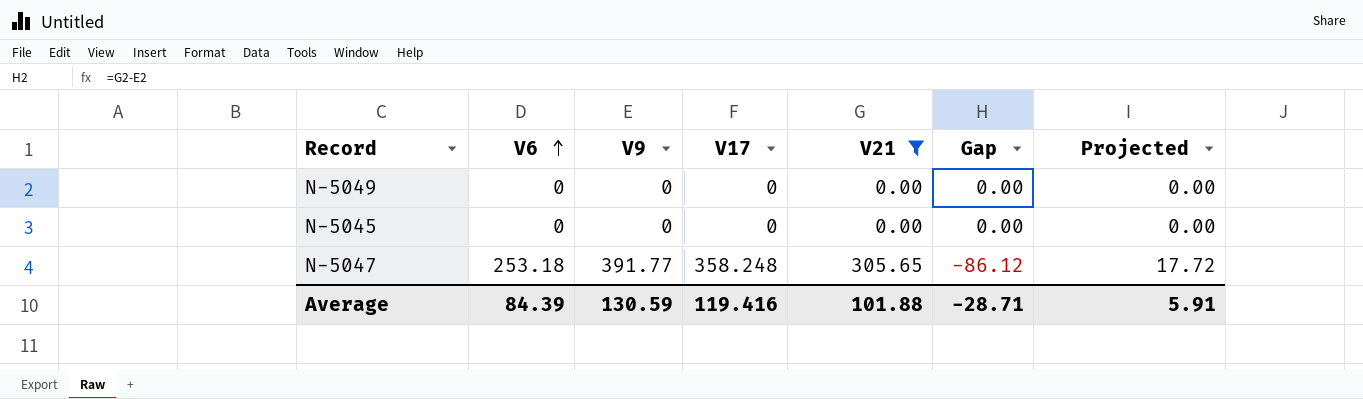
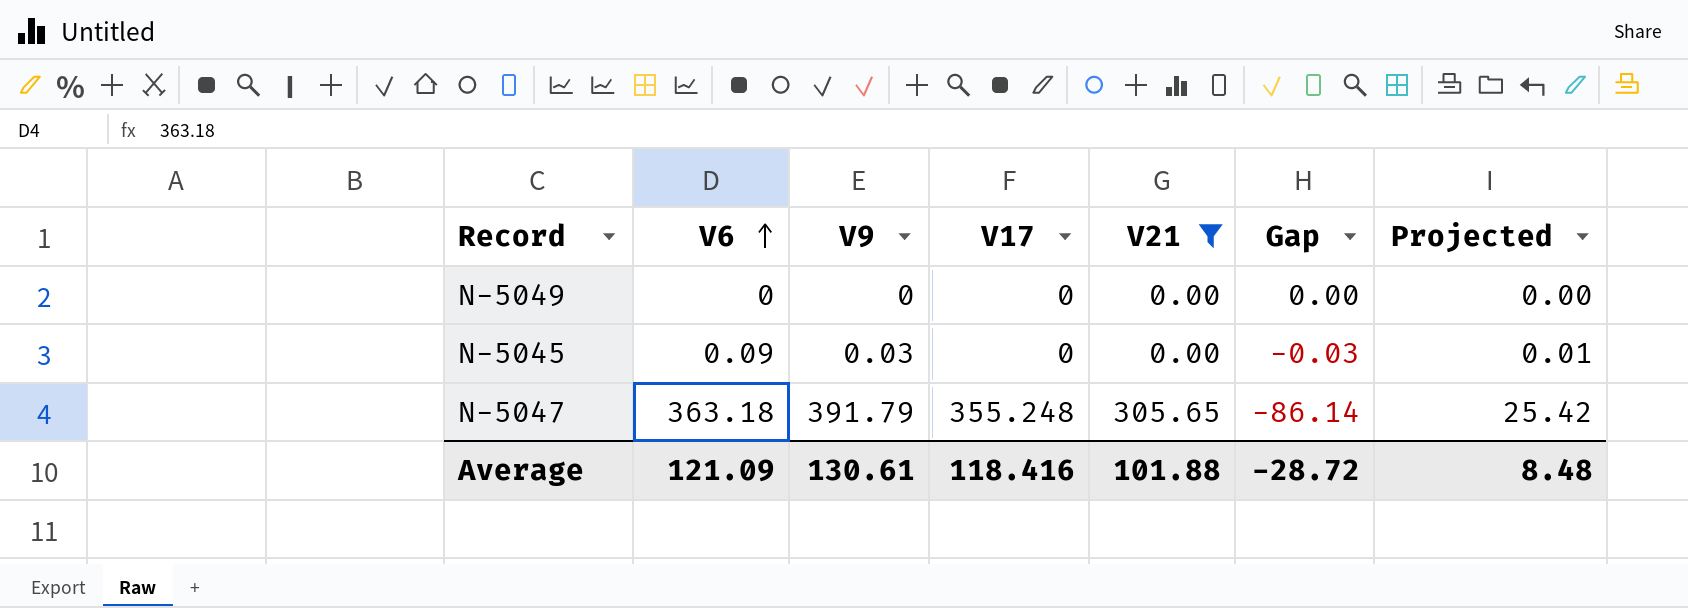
N-5045 | V6: 0 -> 0.09
N-5045 | V9: 0 -> 0.03
N-5045 | Gap: 0.00 -> -0.03
N-5045 | Projected: 0.00 -> 0.01
N-5047 | V6: 253.18 -> 363.18
N-5047 | V9: 391.77 -> 391.79
N-5047 | V17: 358.248 -> 355.248
N-5047 | Gap: -86.12 -> -86.14
N-5047 | Projected: 17.72 -> 25.42
Average | V6: 84.39 -> 121.09
Average | V9: 130.59 -> 130.61
Average | V17: 119.416 -> 118.416
Average | Gap: -28.71 -> -28.72
Average | Projected: 5.91 -> 8.48

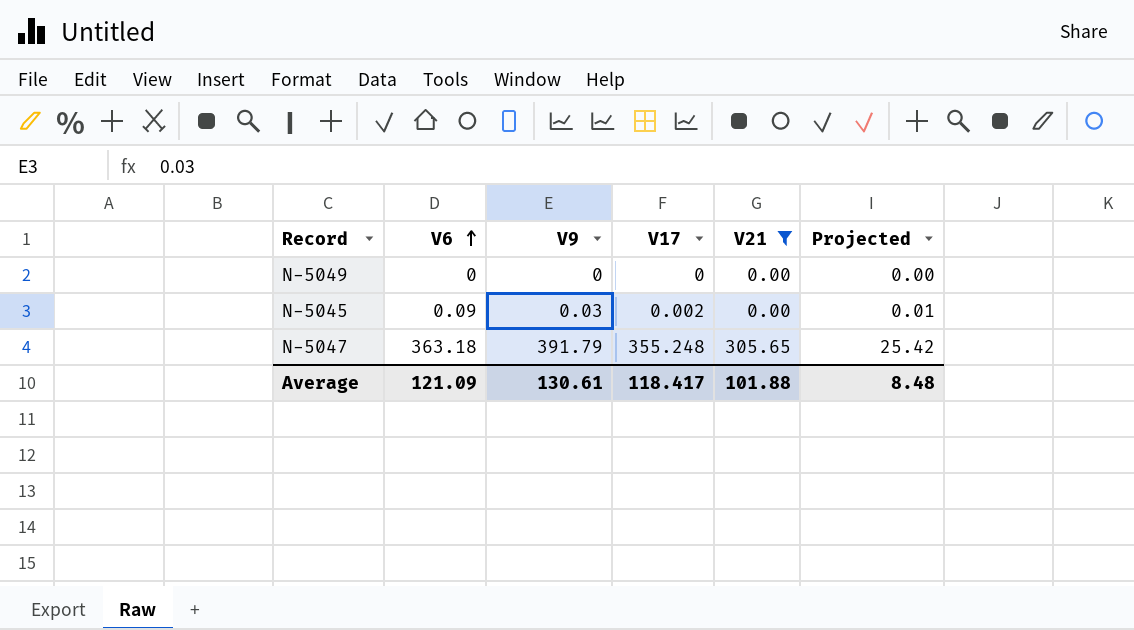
column Gap | formula: [V21] - [V9] -> none
N-5045 | V17: 0 -> 0.002
Average | V17: 118.416 -> 118.417

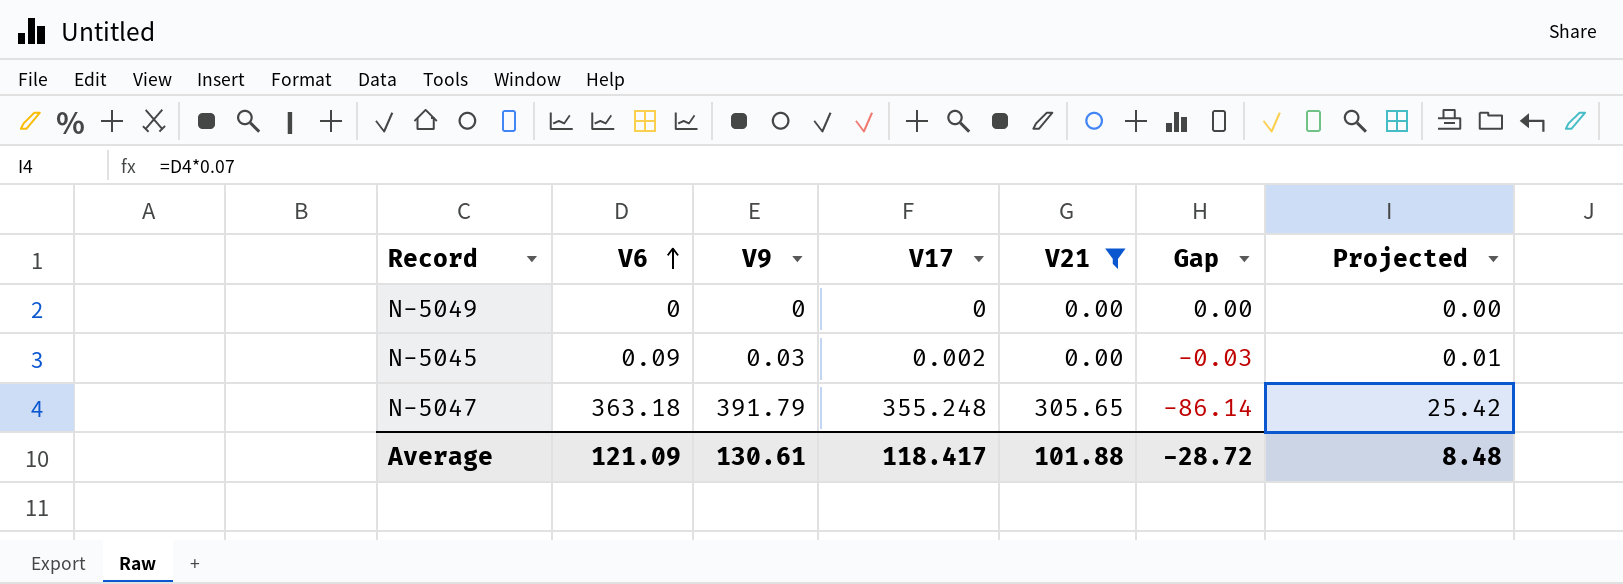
column Gap | formula: none -> [V21] - [V9]

